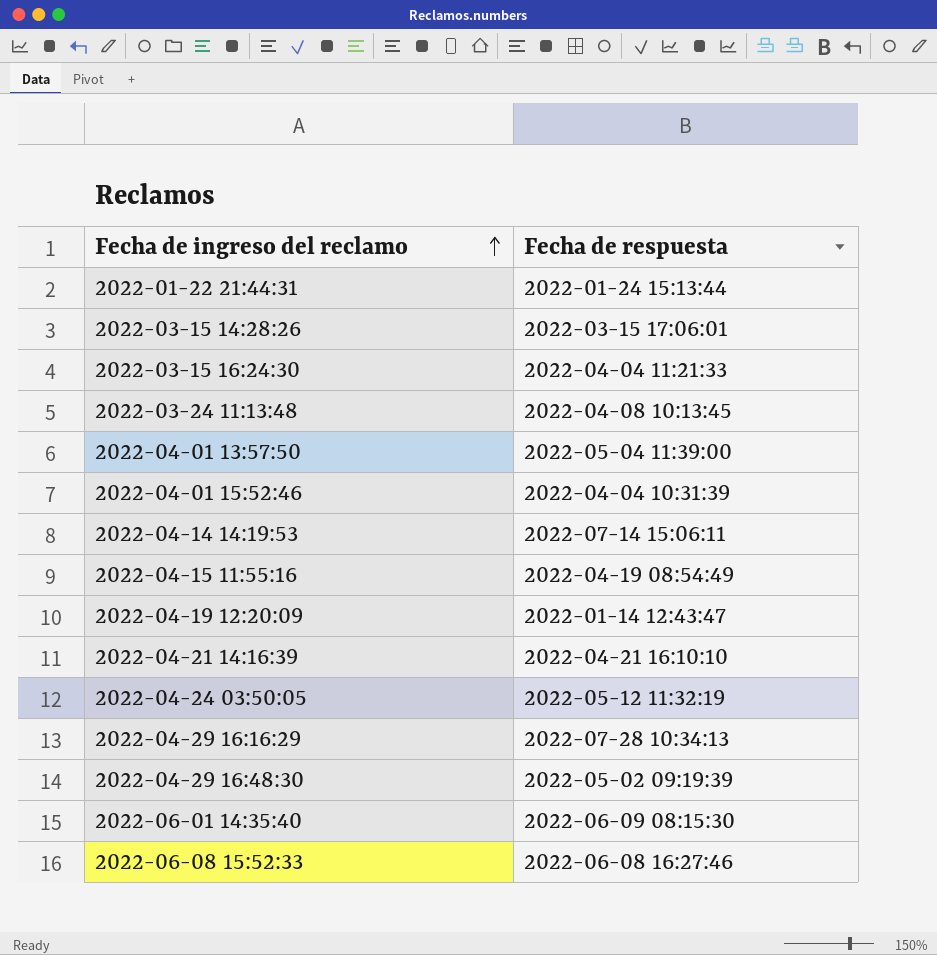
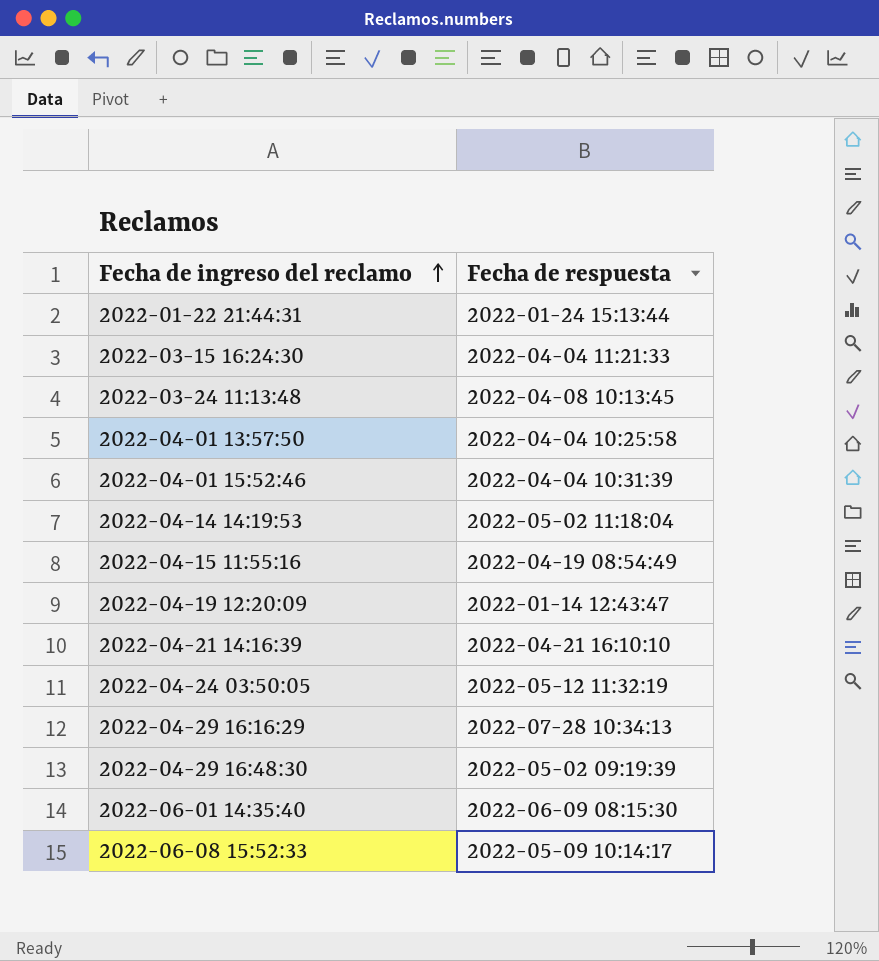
row 2022-03-15 14:28:26: 2022-03-15 17:06:01 -> none
2022-04-01 13:57:50 | Fecha de respuesta: 2022-05-04 11:39:00 -> 2022-04-04 10:25:58
2022-04-14 14:19:53 | Fecha de respuesta: 2022-07-14 15:06:11 -> 2022-05-02 11:18:04
2022-06-08 15:52:33 | Fecha de respuesta: 2022-06-08 16:27:46 -> 2022-05-09 10:14:17

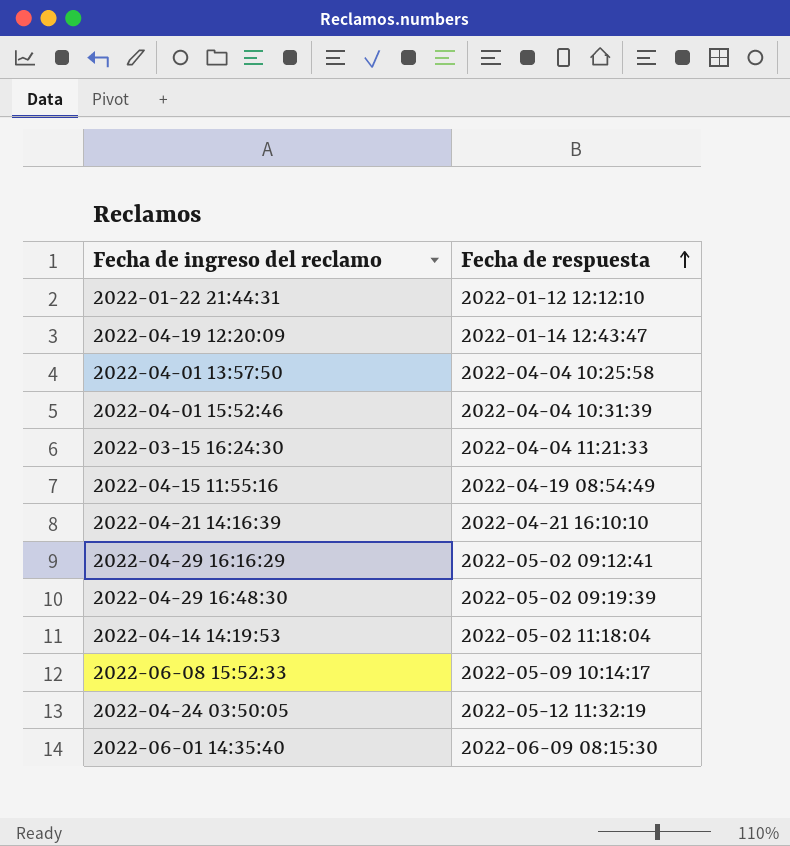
row order: Fecha de ingreso del reclamo ascending -> Fecha de respuesta ascending
row 2022-03-24 11:13:48: 2022-04-08 10:13:45 -> none
2022-01-22 21:44:31 | Fecha de respuesta: 2022-01-24 15:13:44 -> 2022-01-12 12:12:10
2022-04-29 16:16:29 | Fecha de respuesta: 2022-07-28 10:34:13 -> 2022-05-02 09:12:41

